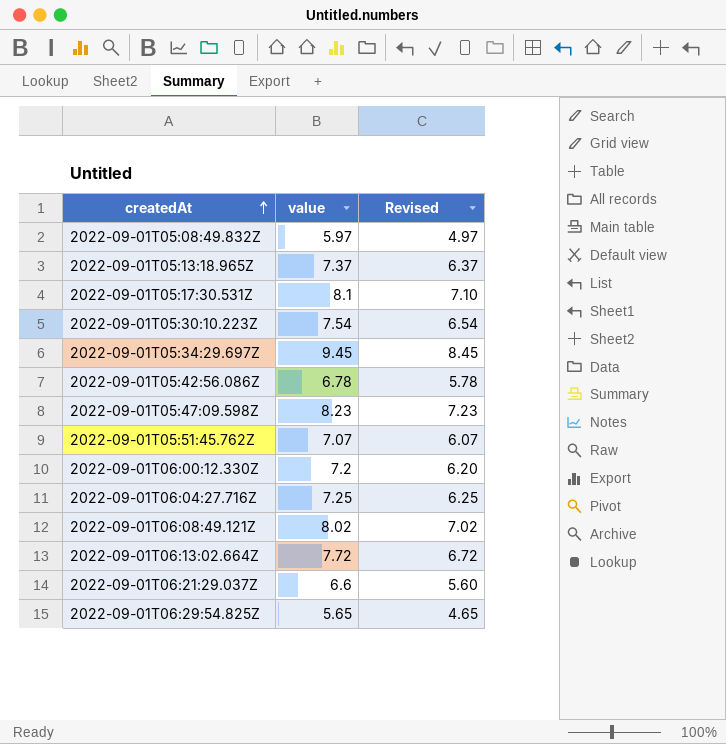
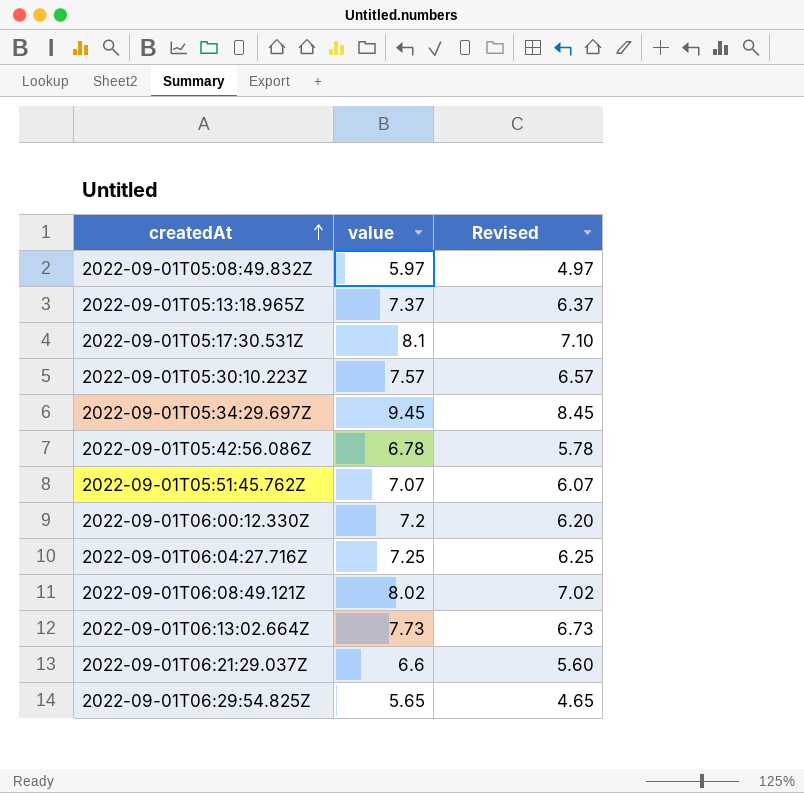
row 2022-09-01T05:47:09.598Z: 8.23 | 7.23 -> none
2022-09-01T05:30:10.223Z | value: 7.54 -> 7.57
2022-09-01T05:30:10.223Z | Revised: 6.54 -> 6.57
2022-09-01T06:13:02.664Z | value: 7.72 -> 7.73
2022-09-01T06:13:02.664Z | Revised: 6.72 -> 6.73

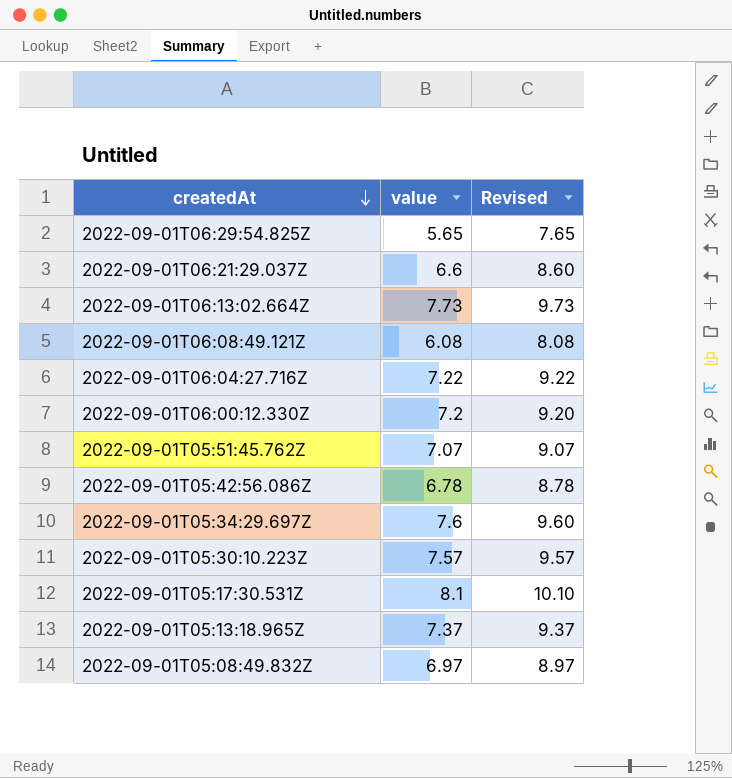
row order: createdAt ascending -> createdAt descending
column Revised | formula: [value] - 1 -> [value] + 2
2022-09-01T06:08:49.121Z | value: 8.02 -> 6.08
2022-09-01T06:04:27.716Z | value: 7.25 -> 7.22
2022-09-01T05:34:29.697Z | value: 9.45 -> 7.6
2022-09-01T05:08:49.832Z | value: 5.97 -> 6.97

